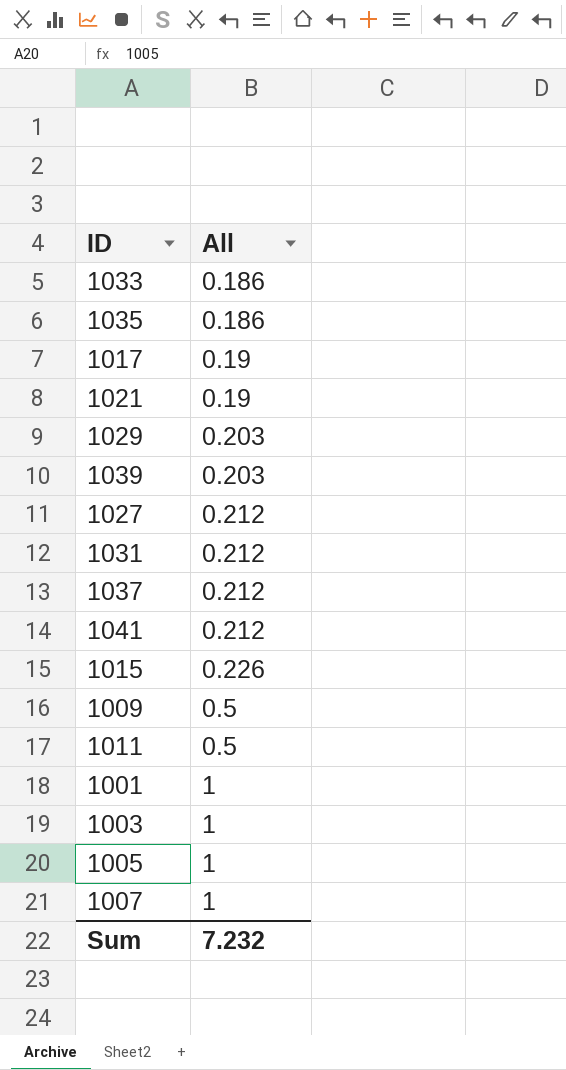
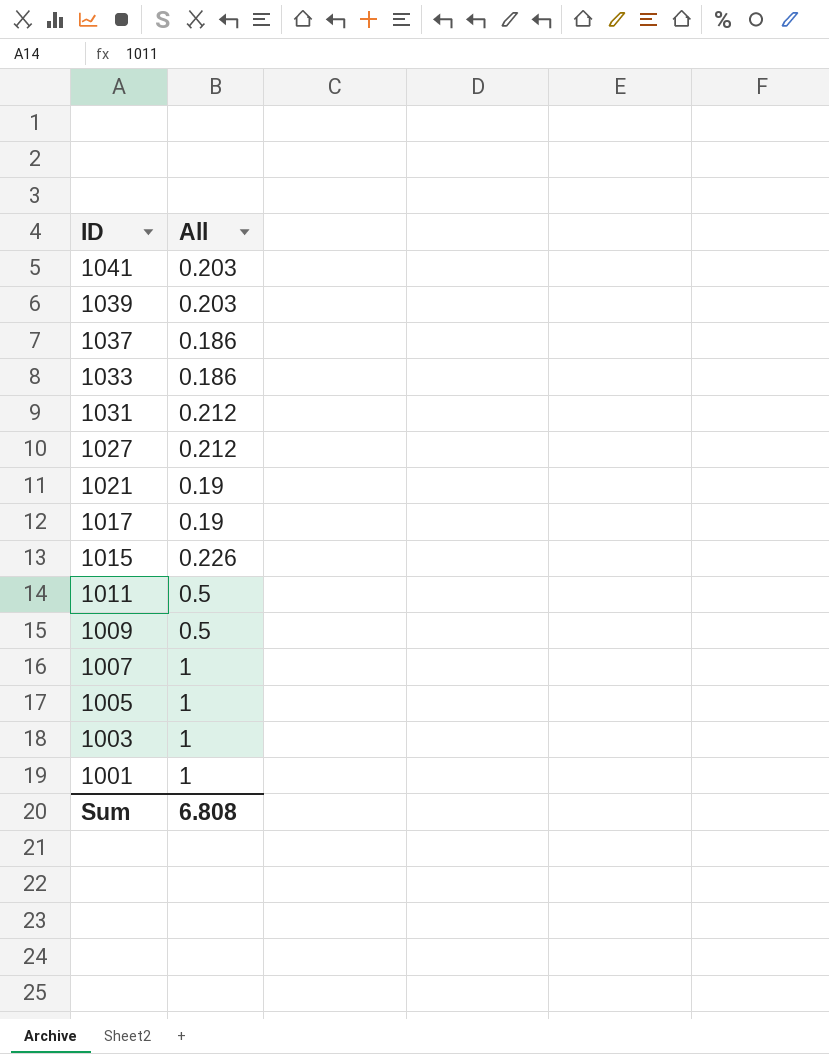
row order: All ascending -> ID descending
row 1035: 0.186 -> none
row 1029: 0.203 -> none
1041 | All: 0.212 -> 0.203
1037 | All: 0.212 -> 0.186
Sum | All: 7.232 -> 6.808

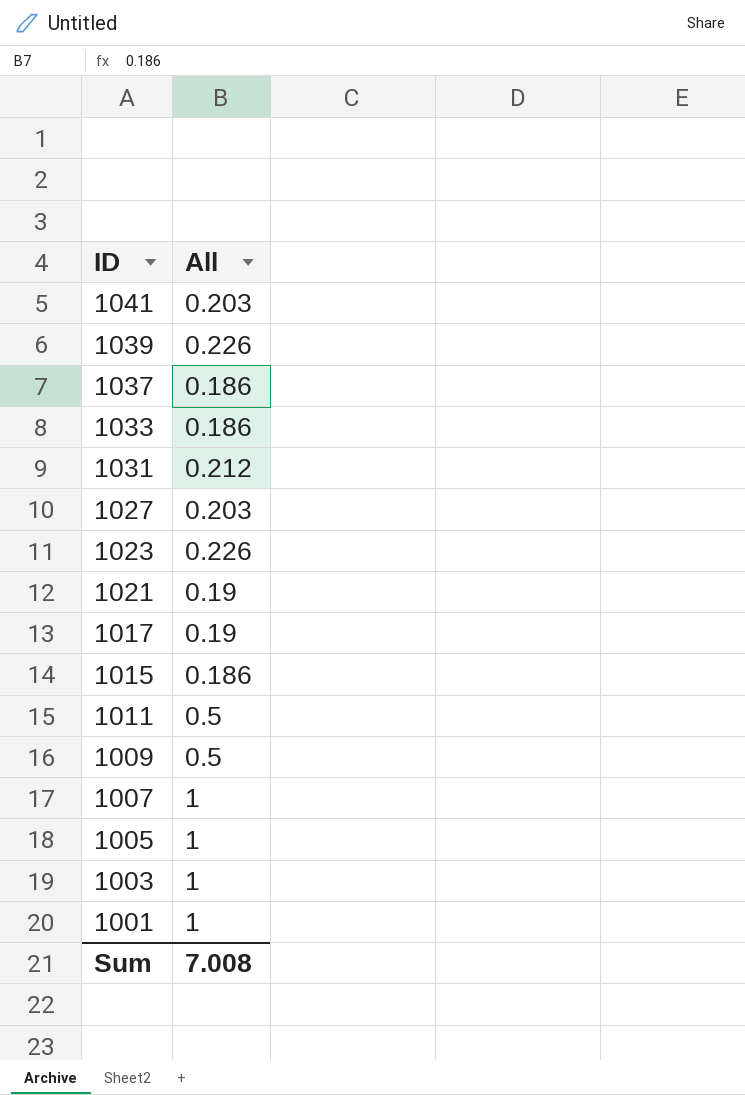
1039 | All: 0.203 -> 0.226
1027 | All: 0.212 -> 0.203
row 1023: none -> 0.226
1015 | All: 0.226 -> 0.186
Sum | All: 6.808 -> 7.008

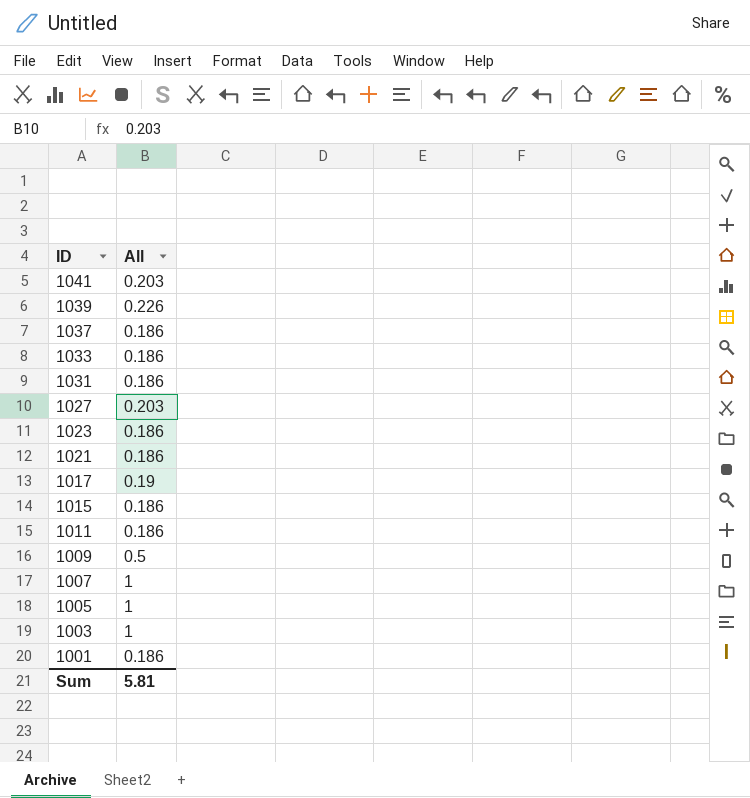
1031 | All: 0.212 -> 0.186
1023 | All: 0.226 -> 0.186
1021 | All: 0.19 -> 0.186
1011 | All: 0.5 -> 0.186
1001 | All: 1 -> 0.186
Sum | All: 7.008 -> 5.81

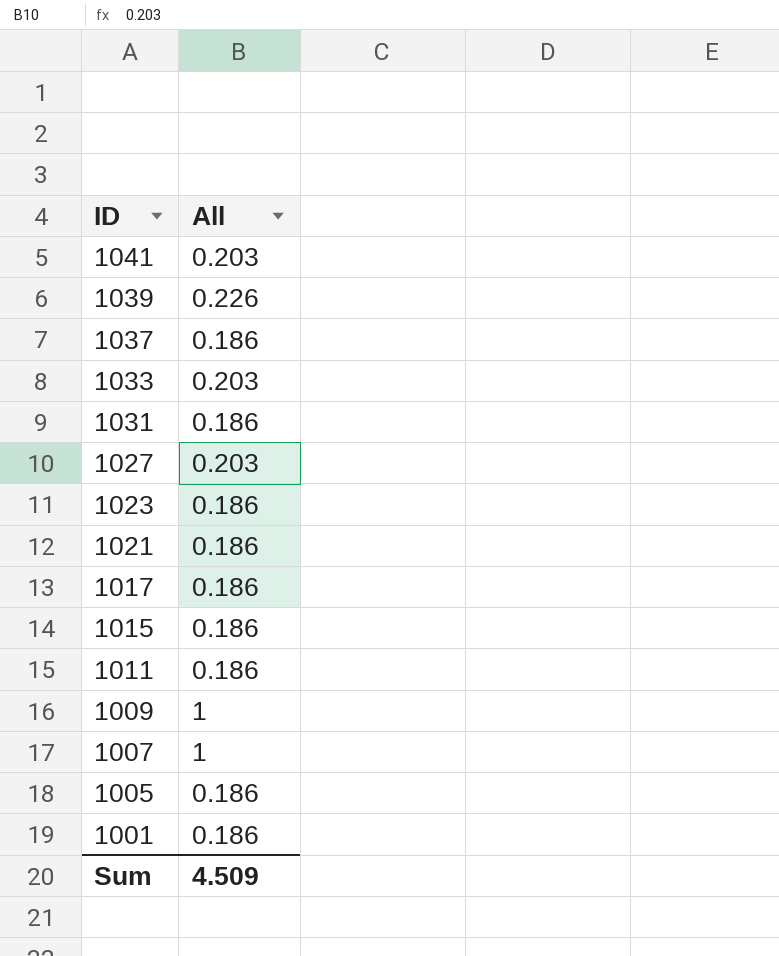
row 1003: 1 -> none
1033 | All: 0.186 -> 0.203
1017 | All: 0.19 -> 0.186
1009 | All: 0.5 -> 1
1005 | All: 1 -> 0.186
Sum | All: 5.81 -> 4.509

